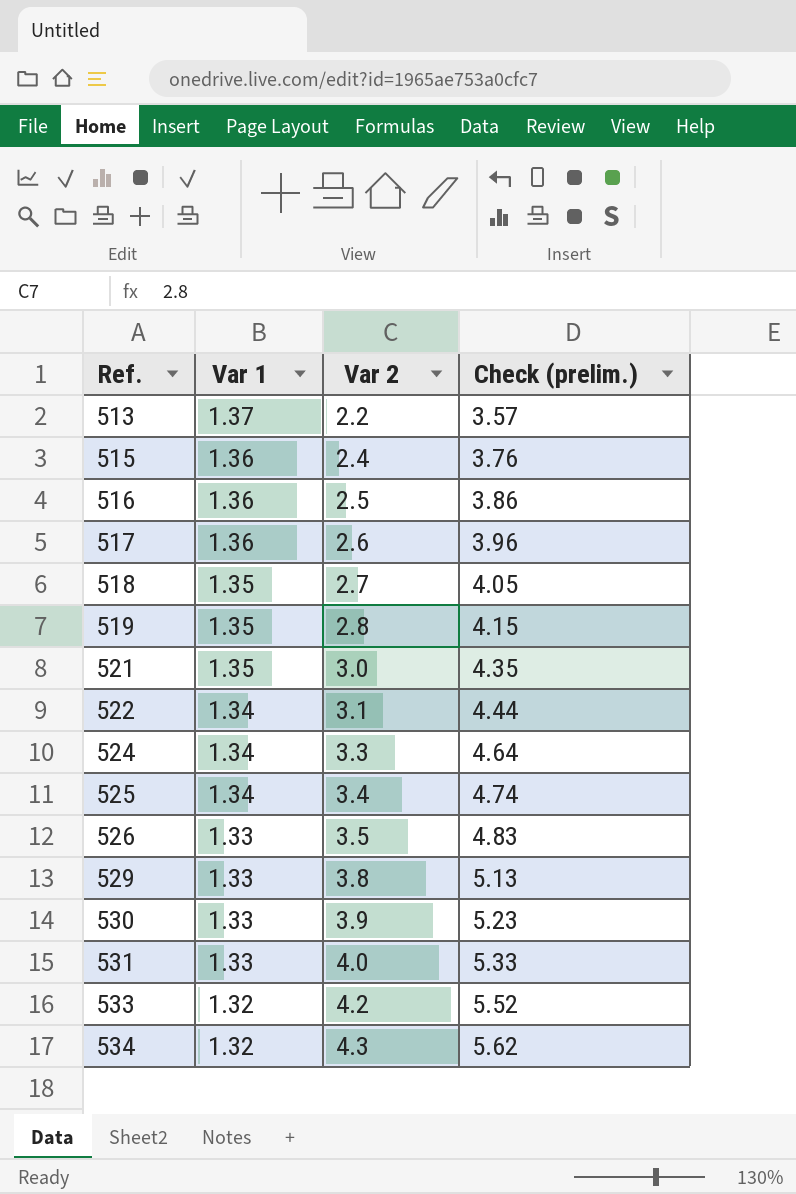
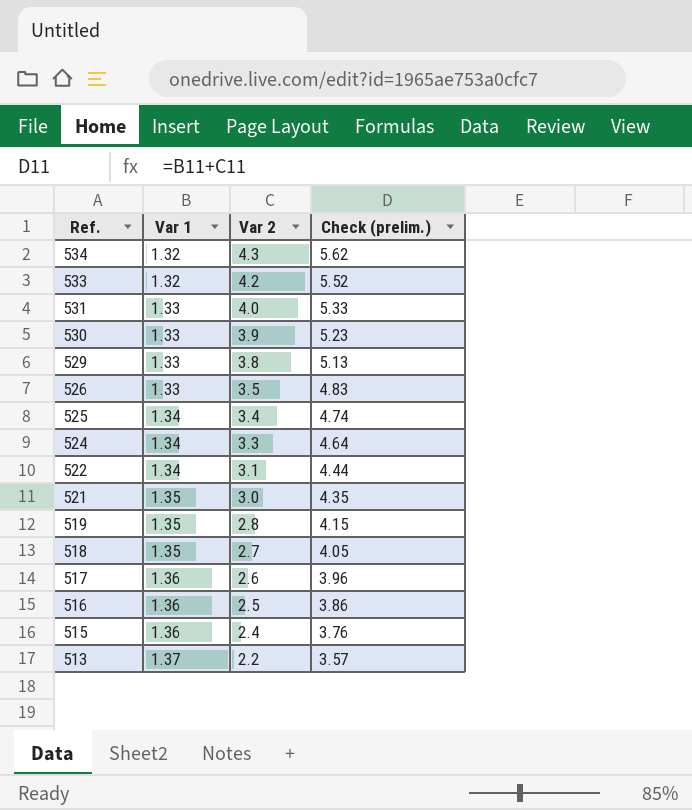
row order: Ref. ascending -> Ref. descending

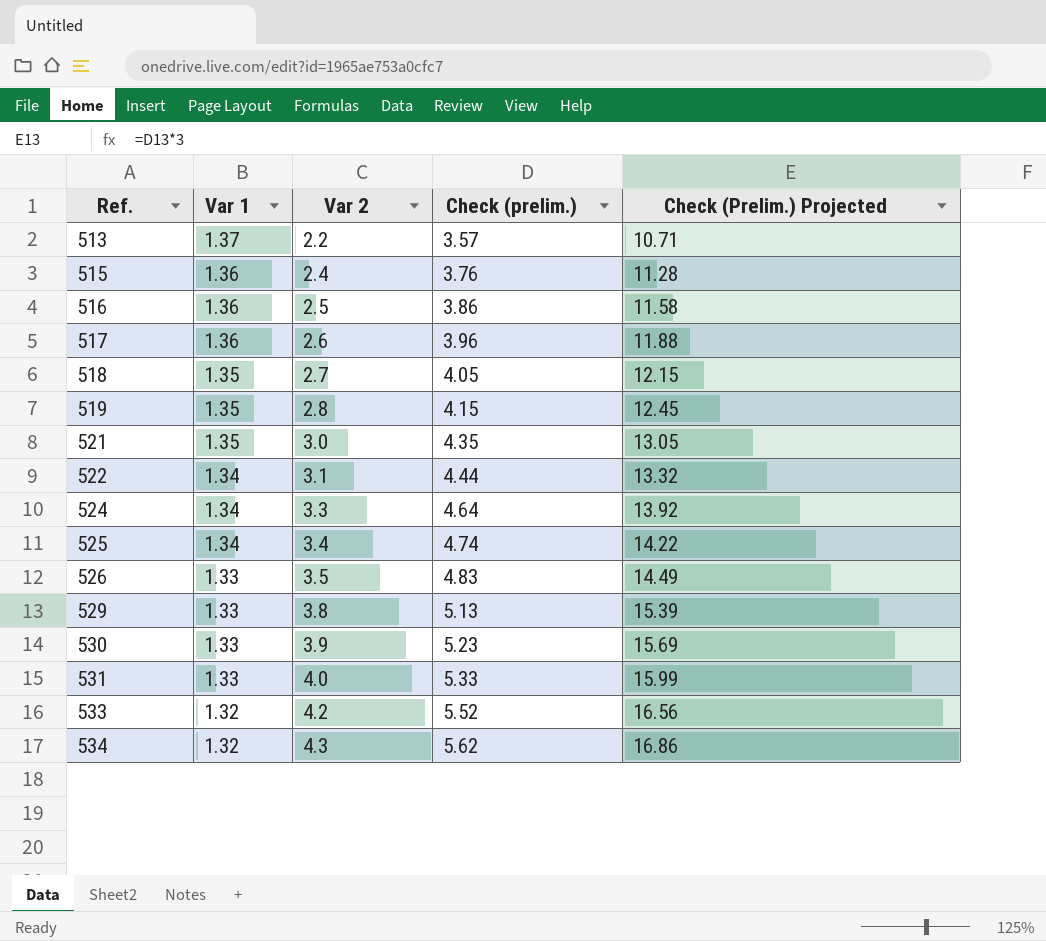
row order: Ref. descending -> Ref. ascending
column Check (Prelim.) Projected | formula: none -> [Check (prelim.)] * 3

